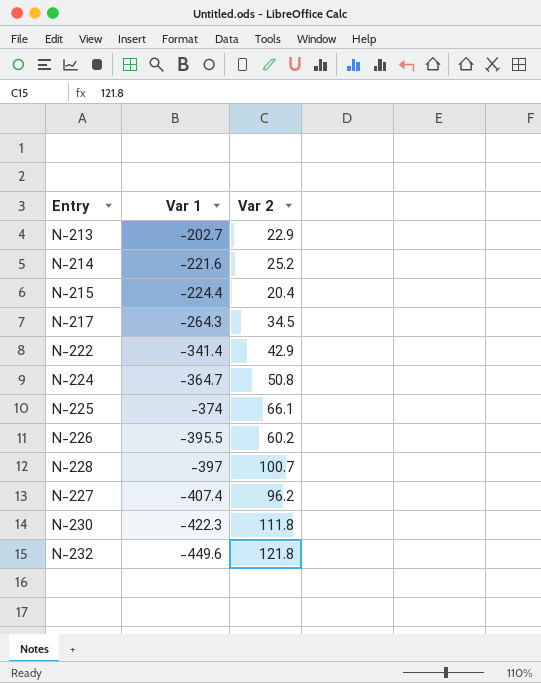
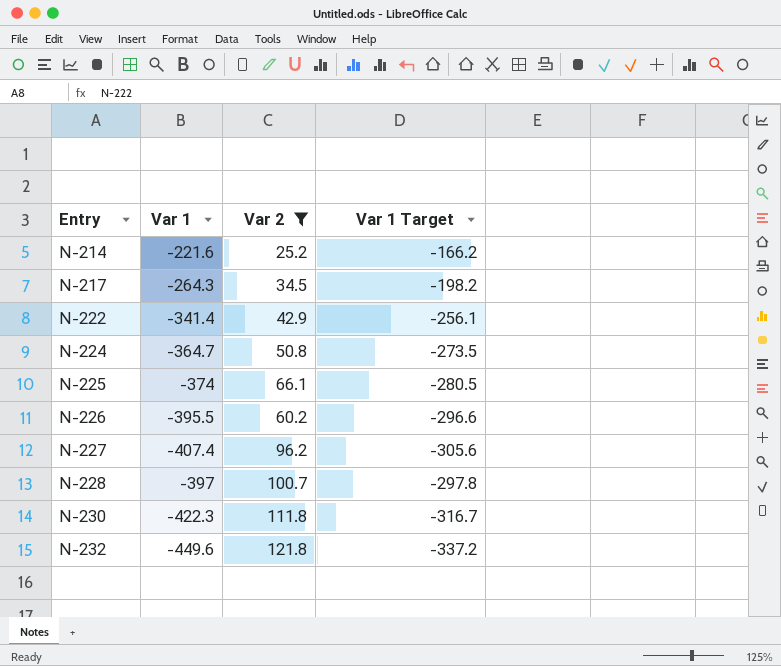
filter: none -> Var 2 >= 25.2
row order: Var 1 descending -> Entry ascending
column Var 1 Target | formula: none -> [Var 1] * 0.75

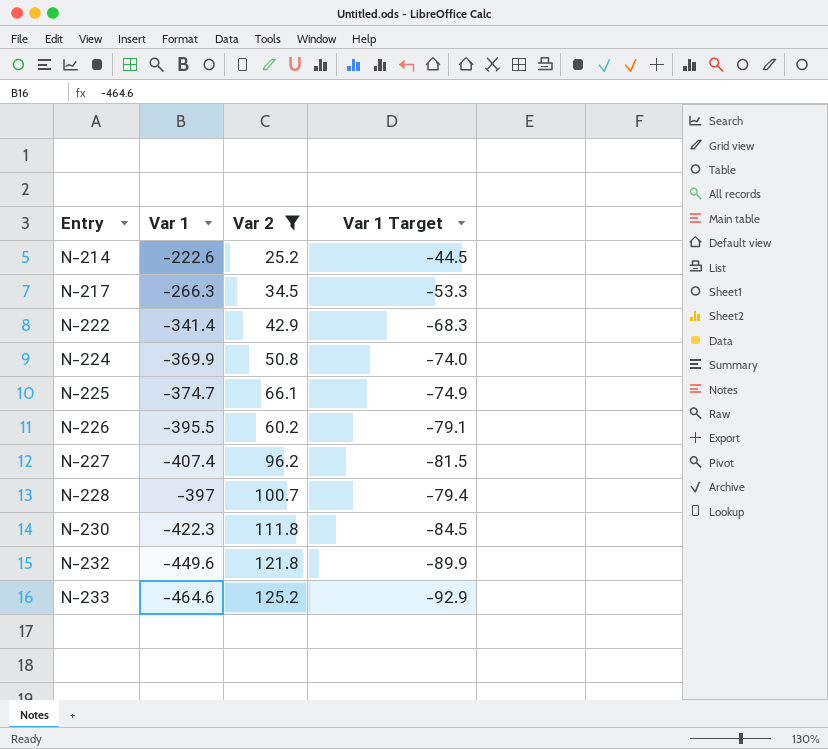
column Var 1 Target | formula: [Var 1] * 0.75 -> [Var 1] * 0.2
N-214 | Var 1: -221.6 -> -222.6
N-217 | Var 1: -264.3 -> -266.3
N-224 | Var 1: -364.7 -> -369.9
N-225 | Var 1: -374 -> -374.7
row N-233: none -> -464.6 | 125.2 | -92.9

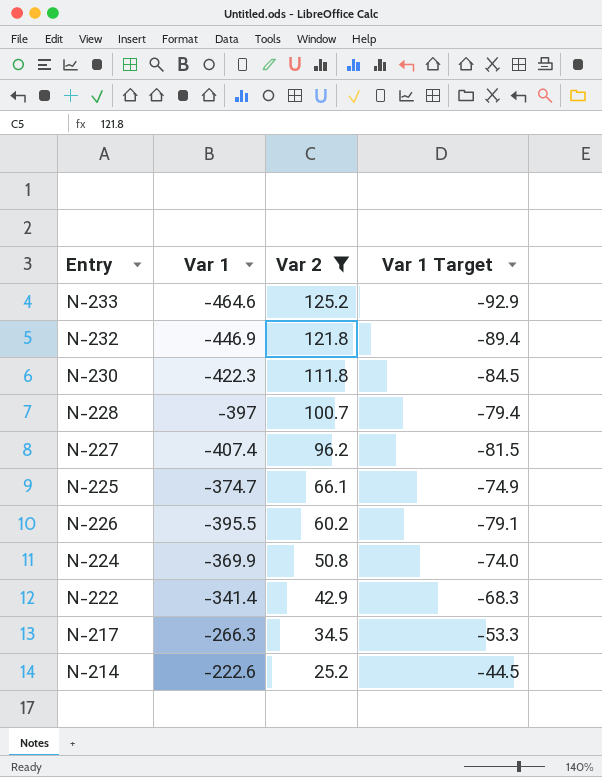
row order: Entry ascending -> Var 2 descending
N-232 | Var 1: -449.6 -> -446.9
N-232 | Var 1 Target: -89.9 -> -89.4

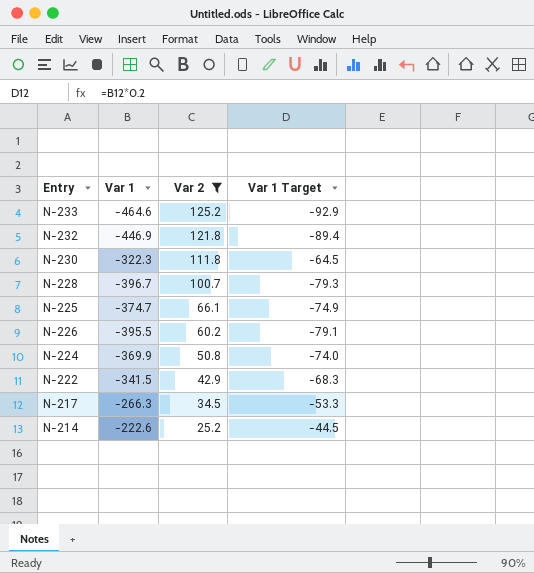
row N-227: -407.4 | 96.2 | -81.5 -> none
N-230 | Var 1: -422.3 -> -322.3
N-230 | Var 1 Target: -84.5 -> -64.5
N-228 | Var 1: -397 -> -396.7
N-228 | Var 1 Target: -79.4 -> -79.3
N-222 | Var 1: -341.4 -> -341.5

